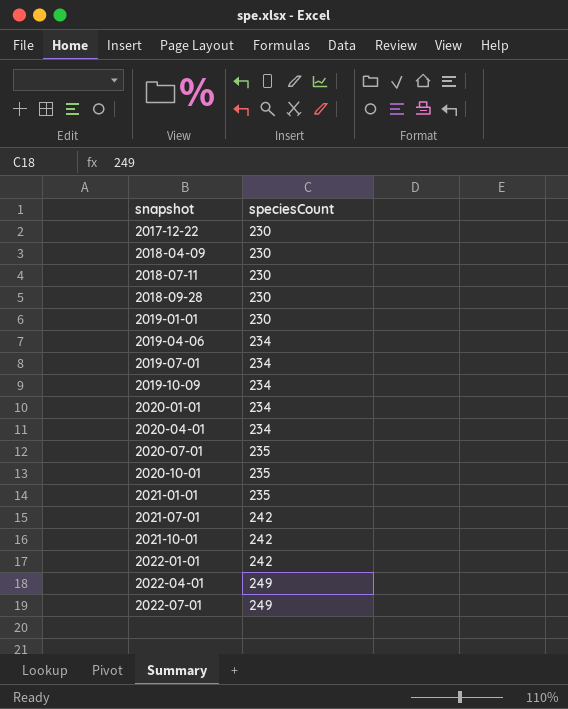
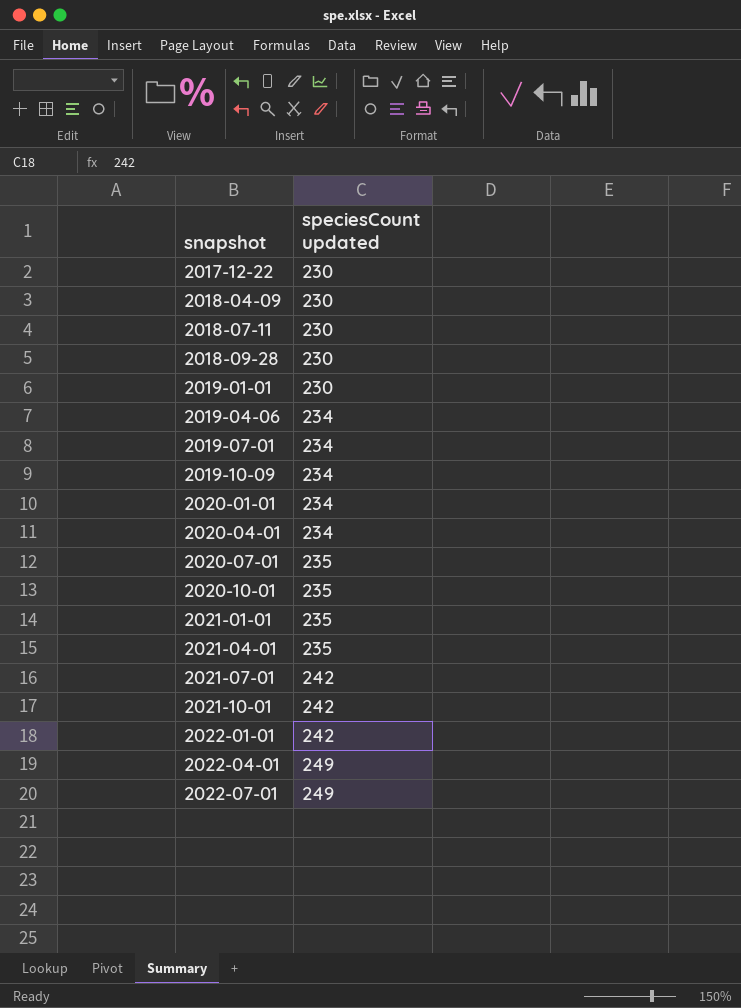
column name: speciesCount -> speciesCount updated
row 2021-04-01: none -> 235

